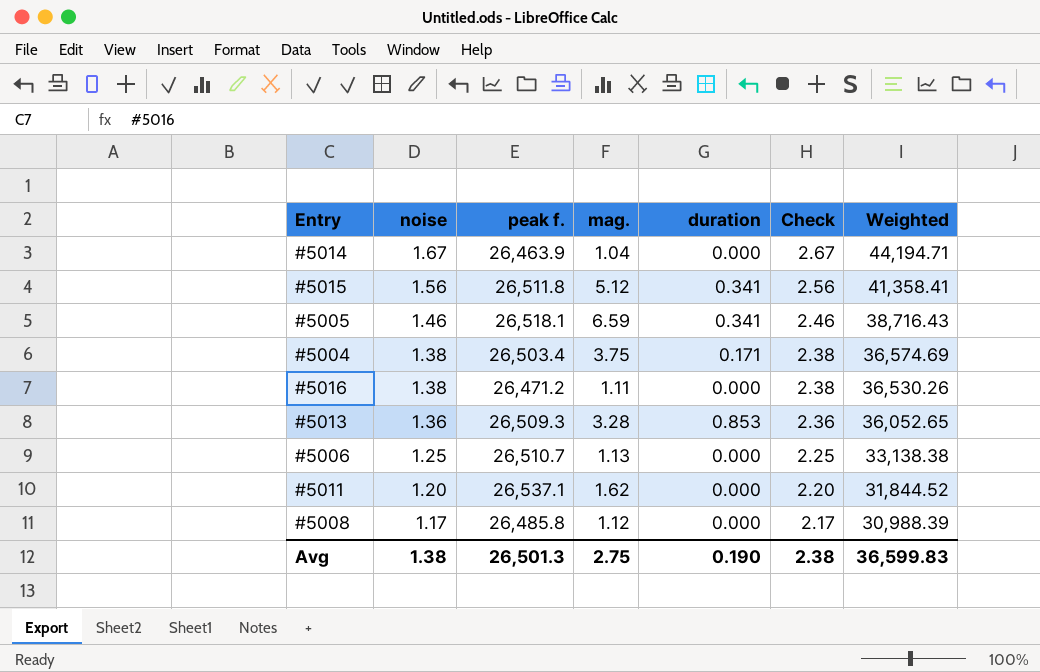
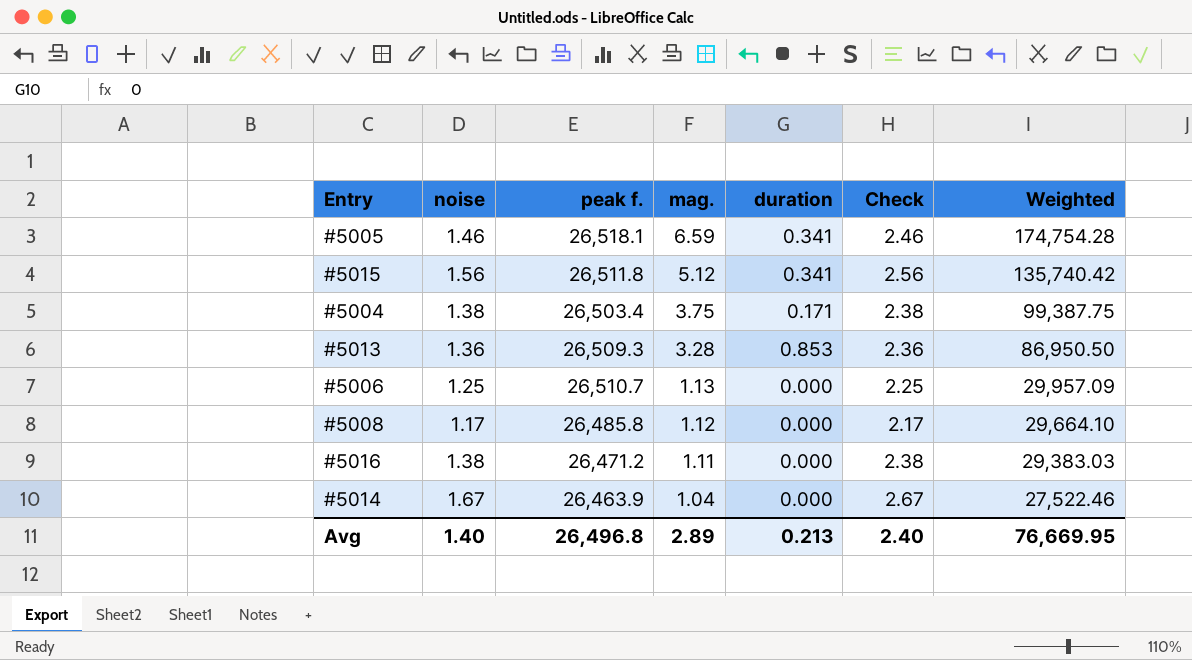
row order: noise descending -> mag. descending
column Weighted | formula: [noise] * [peak f.] -> [peak f.] * [mag.]
row #5011: 1.20 | 26,537.1 | 1.62 | 0.000 | 2.20 | 31,844.52 -> none
Avg | noise: 1.38 -> 1.40
Avg | peak f.: 26,501.3 -> 26,496.8
Avg | mag.: 2.75 -> 2.89
Avg | duration: 0.190 -> 0.213
Avg | Check: 2.38 -> 2.40
Avg | Weighted: 36,599.83 -> 76,669.95

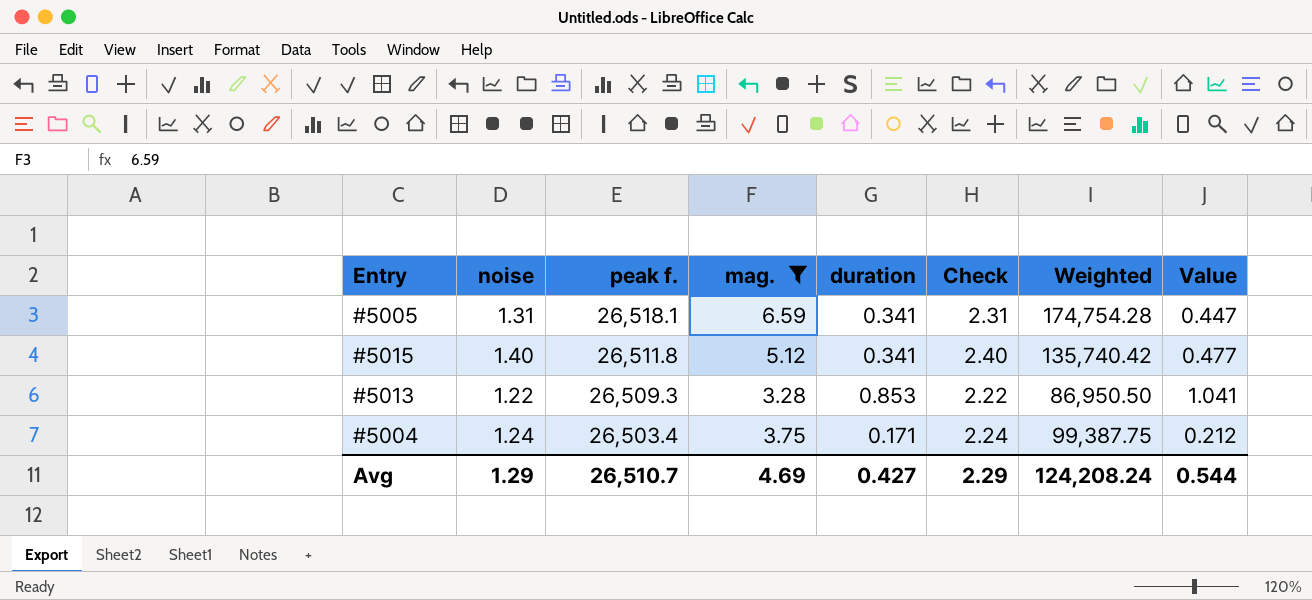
filter: none -> mag. >= 3.28
row order: mag. descending -> peak f. descending
column Value | formula: none -> [noise] * [duration]
#5005 | noise: 1.46 -> 1.31
#5005 | Check: 2.46 -> 2.31
#5015 | noise: 1.56 -> 1.40
#5015 | Check: 2.56 -> 2.40
#5013 | noise: 1.36 -> 1.22
#5013 | Check: 2.36 -> 2.22
#5004 | noise: 1.38 -> 1.24
#5004 | Check: 2.38 -> 2.24
Avg | noise: 1.40 -> 1.29
Avg | peak f.: 26,496.8 -> 26,510.7
Avg | mag.: 2.89 -> 4.69
Avg | duration: 0.213 -> 0.427
Avg | Check: 2.40 -> 2.29
Avg | Weighted: 76,669.95 -> 124,208.24

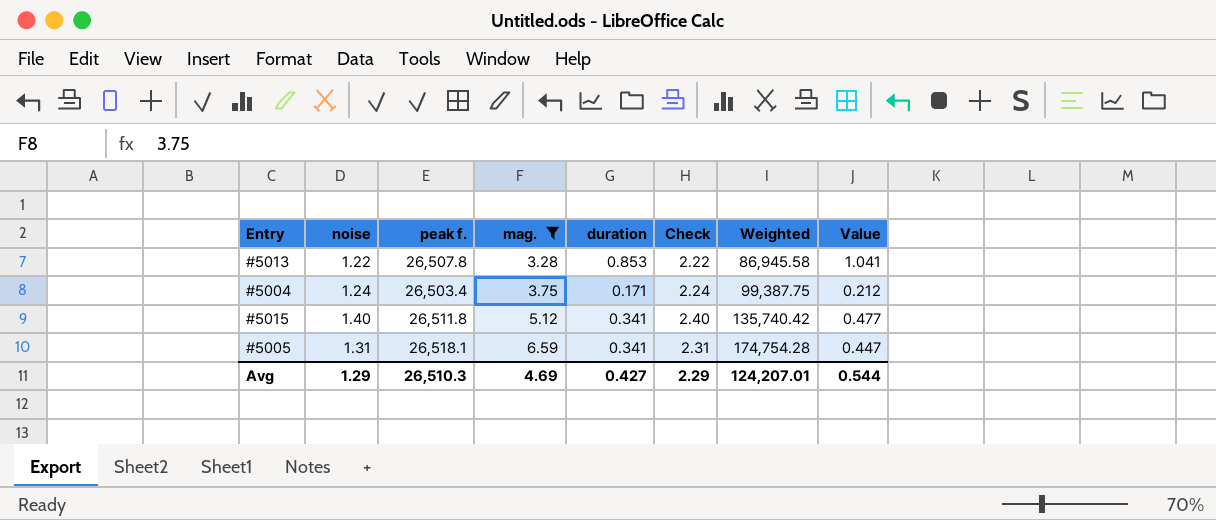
row order: peak f. descending -> mag. ascending
#5013 | peak f.: 26,509.3 -> 26,507.8
#5013 | Weighted: 86,950.50 -> 86,945.58
Avg | peak f.: 26,510.7 -> 26,510.3
Avg | Weighted: 124,208.24 -> 124,207.01

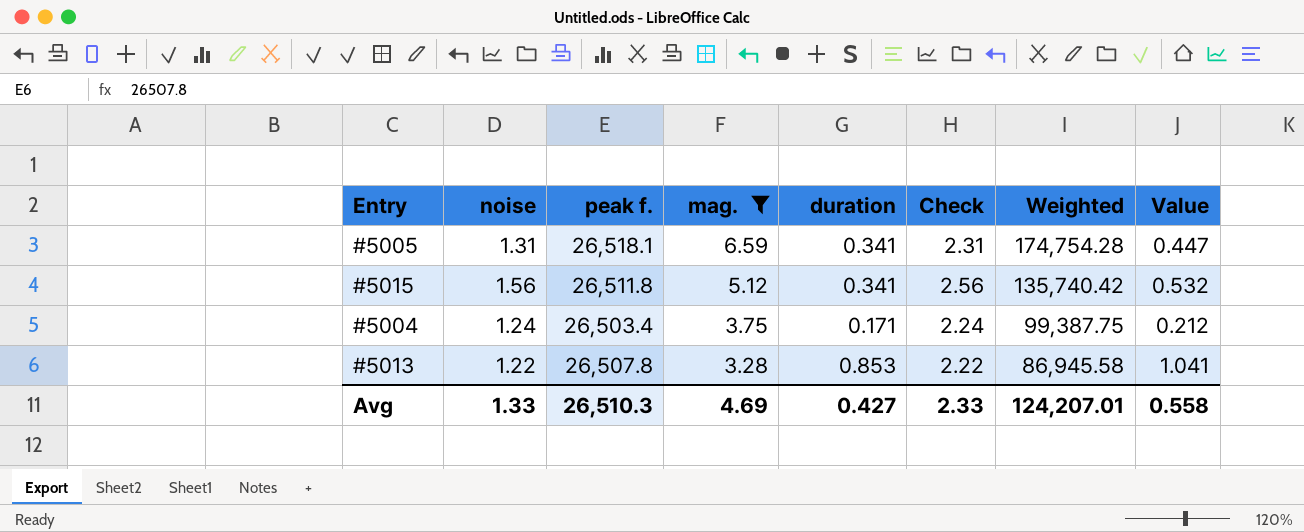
row order: mag. ascending -> mag. descending
#5015 | noise: 1.40 -> 1.56
#5015 | Check: 2.40 -> 2.56
#5015 | Value: 0.477 -> 0.532
Avg | noise: 1.29 -> 1.33
Avg | Check: 2.29 -> 2.33
Avg | Value: 0.544 -> 0.558

